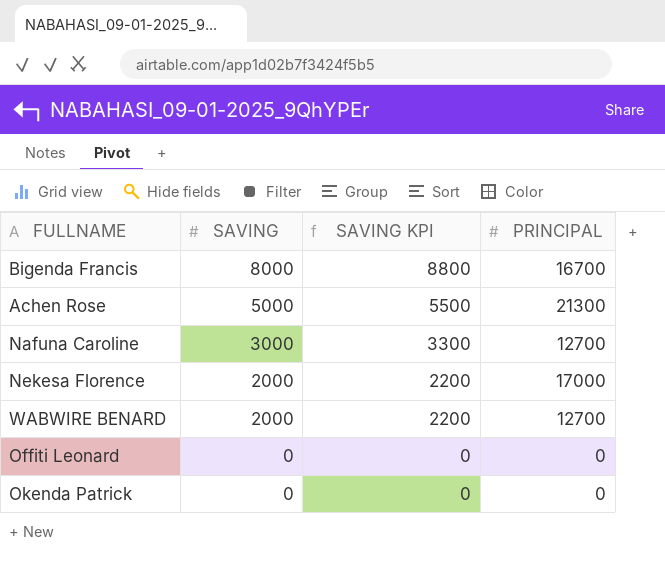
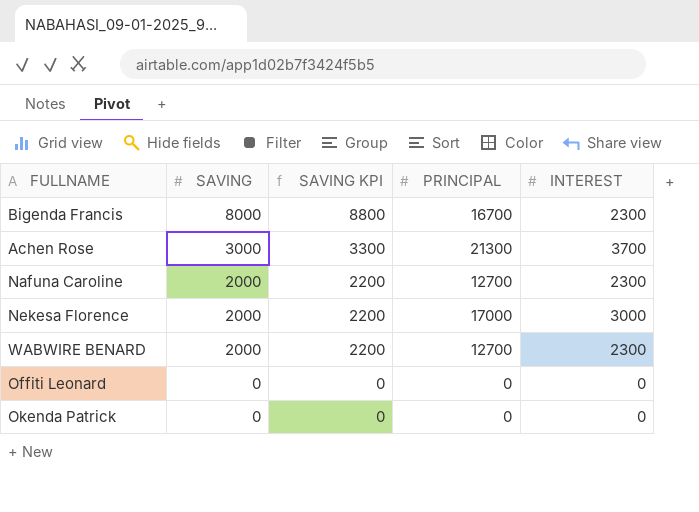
column INTEREST | position: none -> 5
Achen Rose | SAVING: 5000 -> 3000
Achen Rose | SAVING KPI: 5500 -> 3300
Nafuna Caroline | SAVING: 3000 -> 2000
Nafuna Caroline | SAVING KPI: 3300 -> 2200

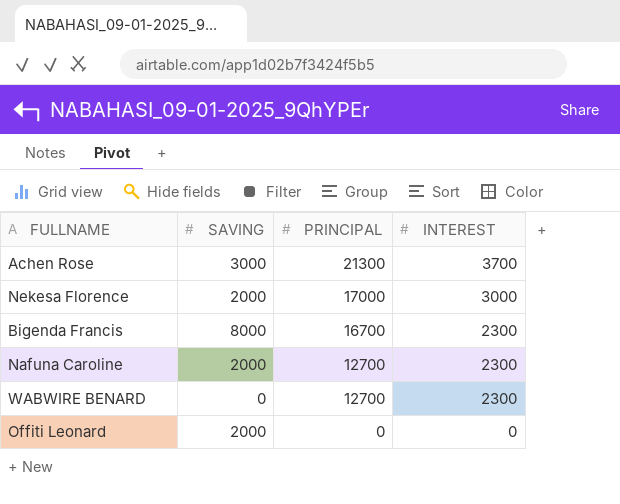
row order: SAVING descending -> PRINCIPAL descending
column SAVING KPI | formula: [SAVING] * 1.1 -> none
row Okenda Patrick: 0 | 0 | 0 | 0 -> none
WABWIRE BENARD | SAVING: 2000 -> 0
Offiti Leonard | SAVING: 0 -> 2000

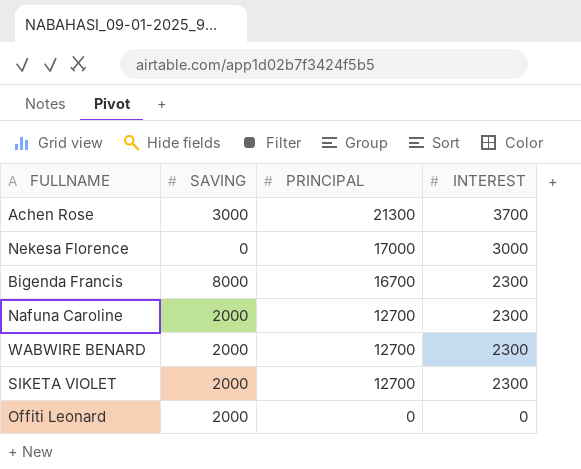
Nekesa Florence | SAVING: 2000 -> 0
WABWIRE BENARD | SAVING: 0 -> 2000
row SIKETA VIOLET: none -> 2000 | 12700 | 2300

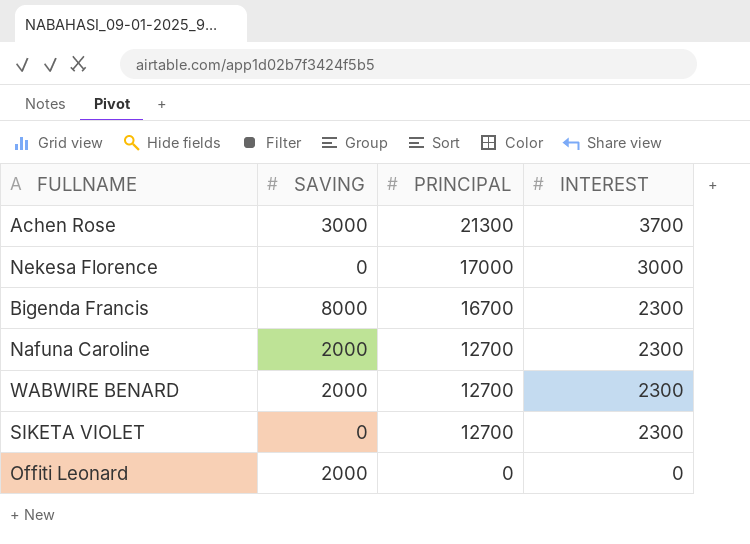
SIKETA VIOLET | SAVING: 2000 -> 0

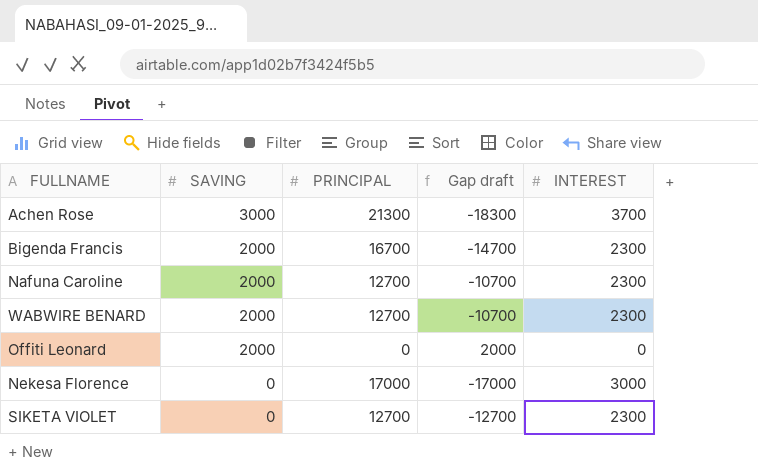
row order: PRINCIPAL descending -> SAVING descending
column Gap draft | formula: none -> [SAVING] - [PRINCIPAL]
Bigenda Francis | SAVING: 8000 -> 2000

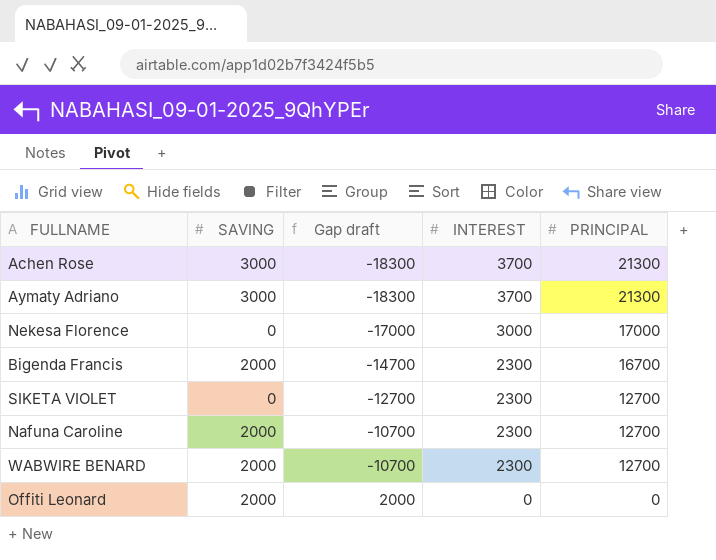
row order: SAVING descending -> Gap draft ascending
column PRINCIPAL | position: 3 -> 5
row Aymaty Adriano: none -> 3000 | -18300 | 3700 | 21300

